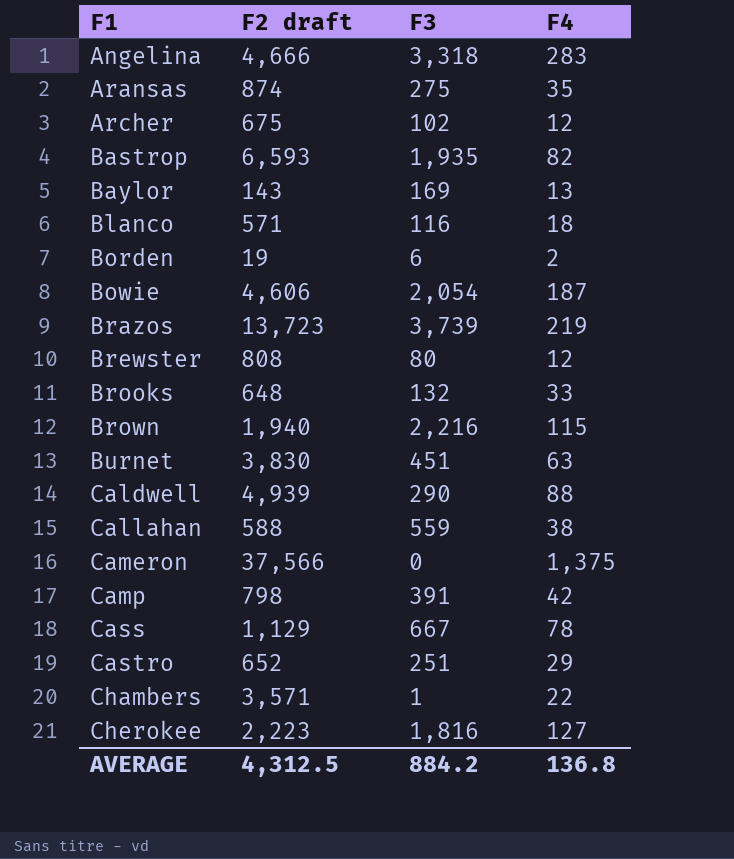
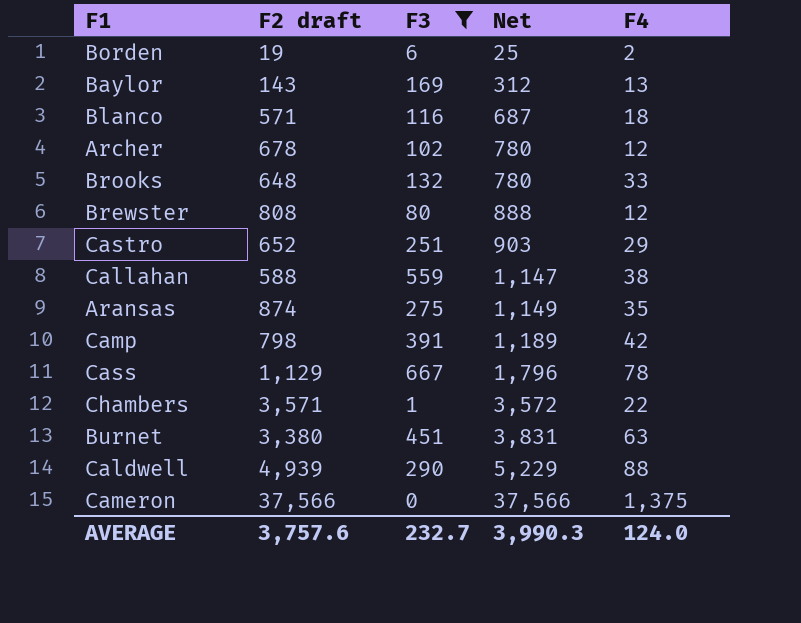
filter: none -> F3 <= 667
row order: F1 ascending -> Net ascending
column Net | formula: none -> [F2 draft] + [F3]
Archer | F2 draft: 675 -> 678
Burnet | F2 draft: 3,830 -> 3,380
AVERAGE | F2 draft: 4,312.5 -> 3,757.6
AVERAGE | F3: 884.2 -> 232.7
AVERAGE | F4: 136.8 -> 124.0

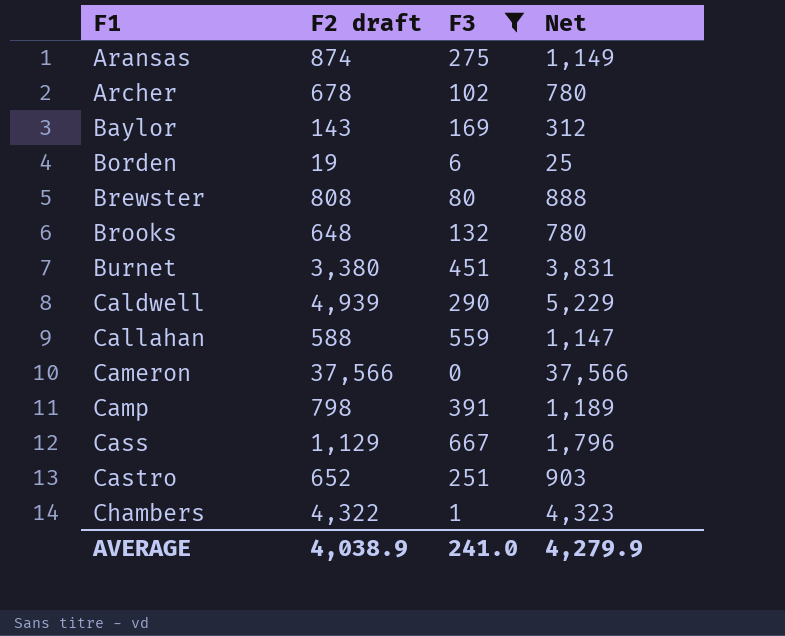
row order: Net ascending -> F1 ascending
column F4 | position: 5 -> none
row Blanco: 571 | 116 | 687 | 18 -> none
Chambers | F2 draft: 3,571 -> 4,322
Chambers | Net: 3,572 -> 4,323
AVERAGE | F2 draft: 3,757.6 -> 4,038.9
AVERAGE | F3: 232.7 -> 241.0
AVERAGE | Net: 3,990.3 -> 4,279.9

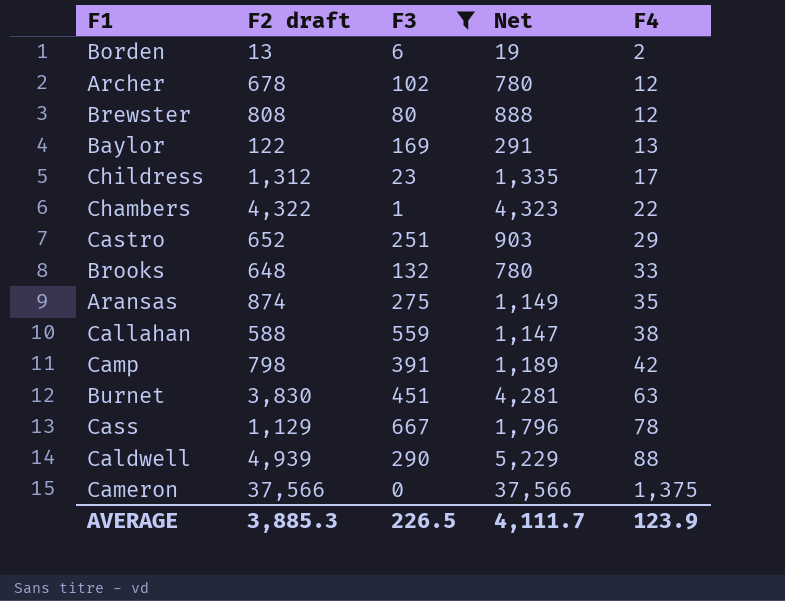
row order: F1 ascending -> F4 ascending
column F4 | position: none -> 5
Borden | F2 draft: 19 -> 13
Borden | Net: 25 -> 19
Baylor | F2 draft: 143 -> 122
Baylor | Net: 312 -> 291
row Childress: none -> 1,312 | 23 | 1,335 | 17
Burnet | F2 draft: 3,380 -> 3,830
Burnet | Net: 3,831 -> 4,281
AVERAGE | F2 draft: 4,038.9 -> 3,885.3
AVERAGE | F3: 241.0 -> 226.5
AVERAGE | Net: 4,279.9 -> 4,111.7

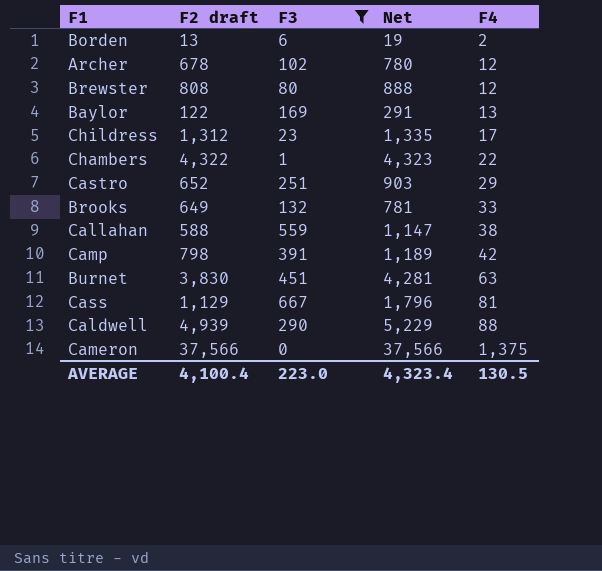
row Aransas: 874 | 275 | 1,149 | 35 -> none
Brooks | F2 draft: 648 -> 649
Brooks | Net: 780 -> 781
Cass | F4: 78 -> 81
AVERAGE | F2 draft: 3,885.3 -> 4,100.4
AVERAGE | F3: 226.5 -> 223.0
AVERAGE | Net: 4,111.7 -> 4,323.4
AVERAGE | F4: 123.9 -> 130.5

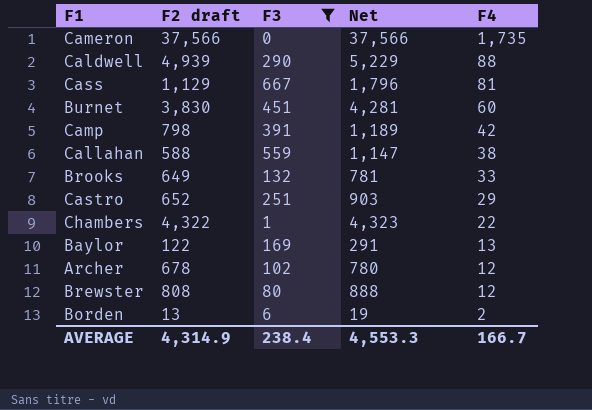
row order: F4 ascending -> F4 descending
row Childress: 1,312 | 23 | 1,335 | 17 -> none
Cameron | F4: 1,375 -> 1,735
Burnet | F4: 63 -> 60
AVERAGE | F2 draft: 4,100.4 -> 4,314.9
AVERAGE | F3: 223.0 -> 238.4
AVERAGE | Net: 4,323.4 -> 4,553.3
AVERAGE | F4: 130.5 -> 166.7

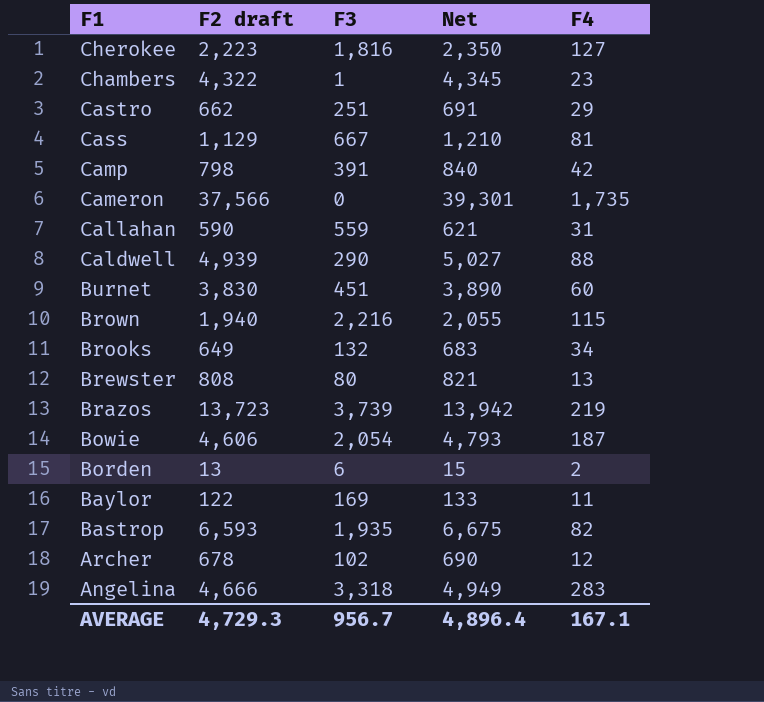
filter: F3 <= 667 -> none
row order: F4 descending -> F1 descending
column Net | formula: [F2 draft] + [F3] -> [F2 draft] + [F4]
Chambers | F4: 22 -> 23
Castro | F2 draft: 652 -> 662
Callahan | F2 draft: 588 -> 590
Callahan | F4: 38 -> 31
Brooks | F4: 33 -> 34
Brewster | F4: 12 -> 13
Baylor | F4: 13 -> 11
AVERAGE | F2 draft: 4,314.9 -> 4,729.3
AVERAGE | F3: 238.4 -> 956.7
AVERAGE | Net: 4,553.3 -> 4,896.4
AVERAGE | F4: 166.7 -> 167.1

